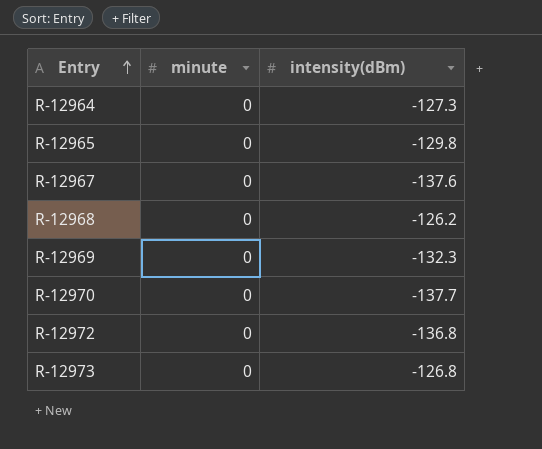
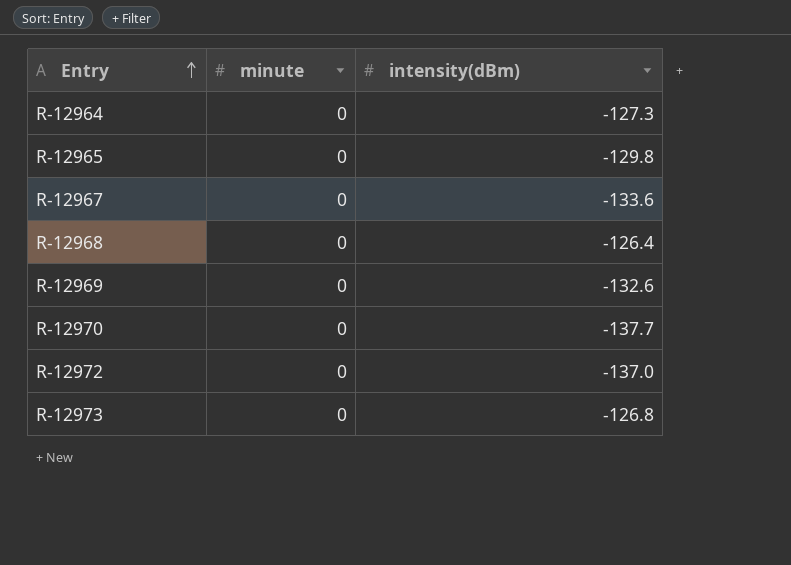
R-12967 | intensity(dBm): -137.6 -> -133.6
R-12968 | intensity(dBm): -126.2 -> -126.4
R-12969 | intensity(dBm): -132.3 -> -132.6
R-12972 | intensity(dBm): -136.8 -> -137.0

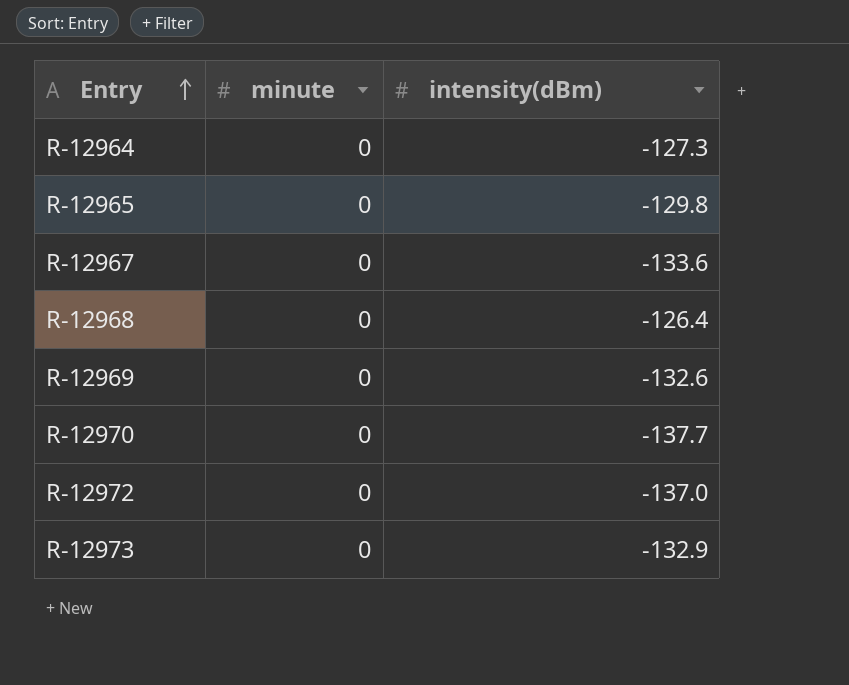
R-12973 | intensity(dBm): -126.8 -> -132.9

